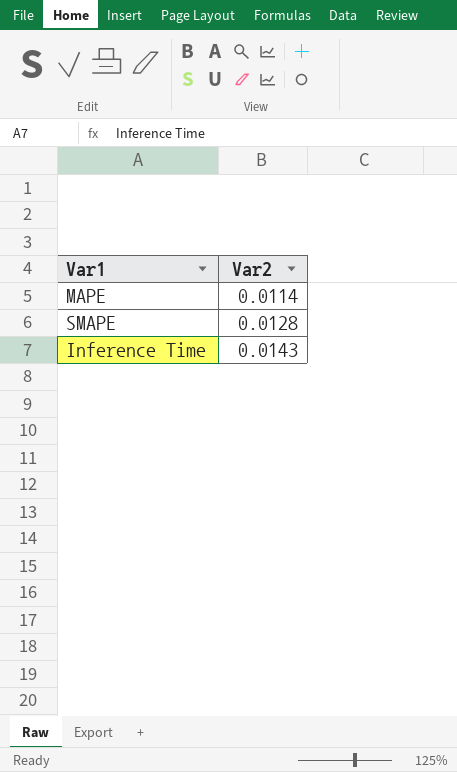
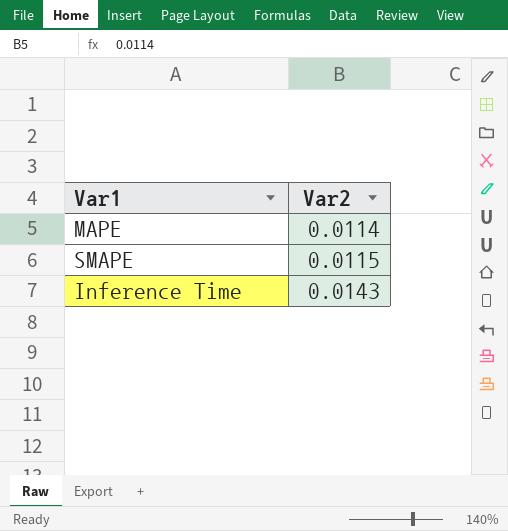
SMAPE | Var2: 0.0128 -> 0.0115

